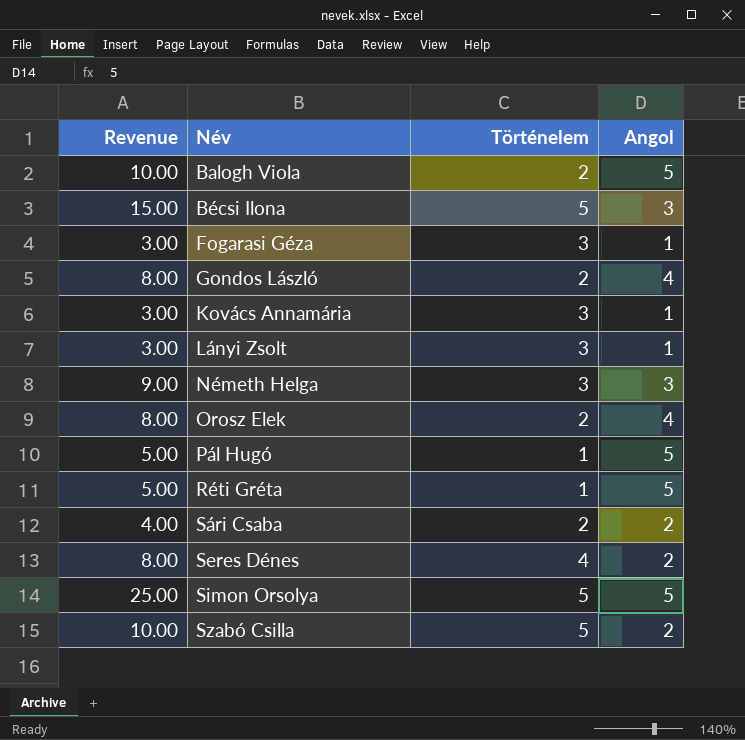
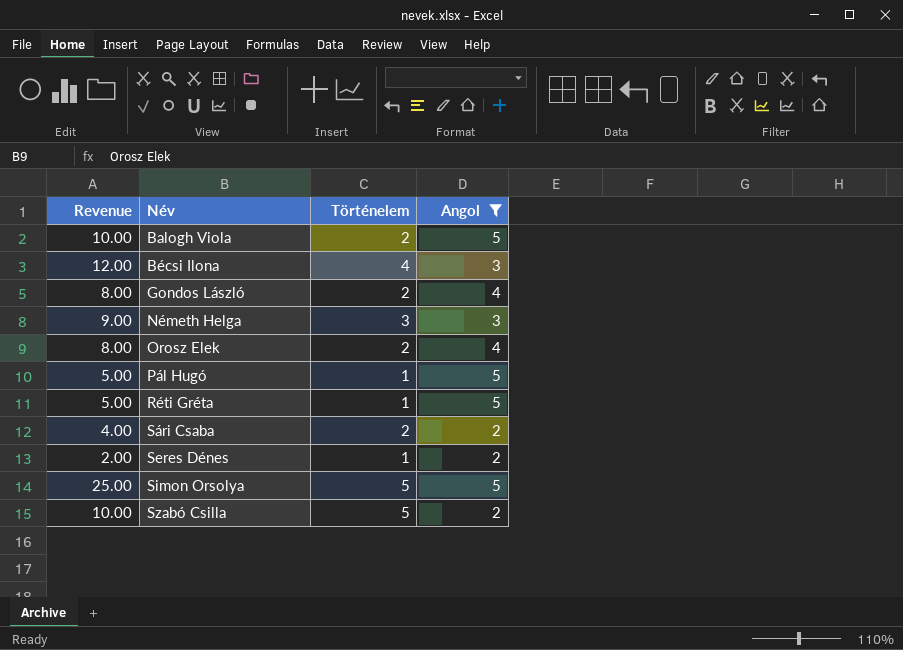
filter: none -> Angol != 1
Bécsi Ilona | Revenue: 15.00 -> 12.00
Bécsi Ilona | Történelem: 5 -> 4
Seres Dénes | Revenue: 8.00 -> 2.00
Seres Dénes | Történelem: 4 -> 1

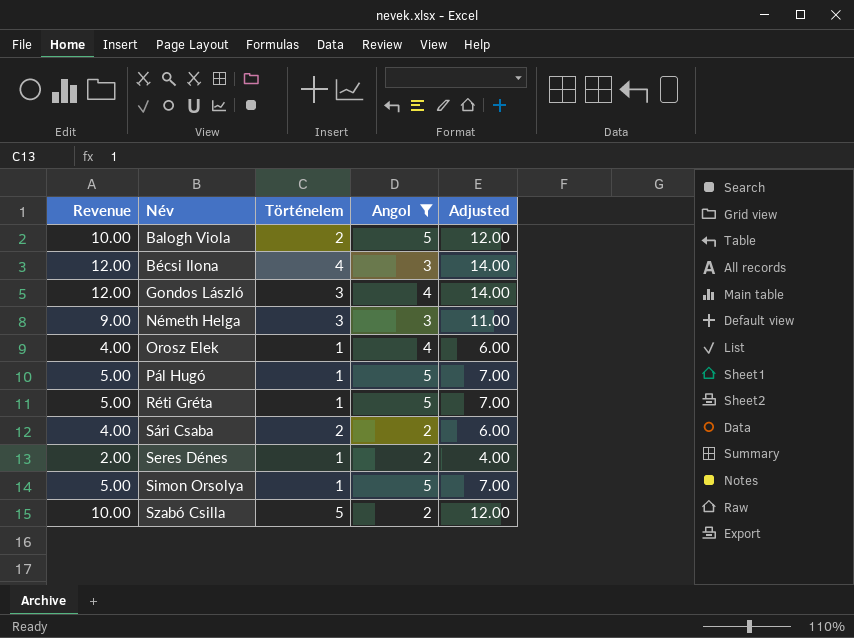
column Adjusted | formula: none -> [Revenue] + 2
Gondos László | Revenue: 8.00 -> 12.00
Gondos László | Történelem: 2 -> 3
Orosz Elek | Revenue: 8.00 -> 4.00
Orosz Elek | Történelem: 2 -> 1
Simon Orsolya | Revenue: 25.00 -> 5.00
Simon Orsolya | Történelem: 5 -> 1

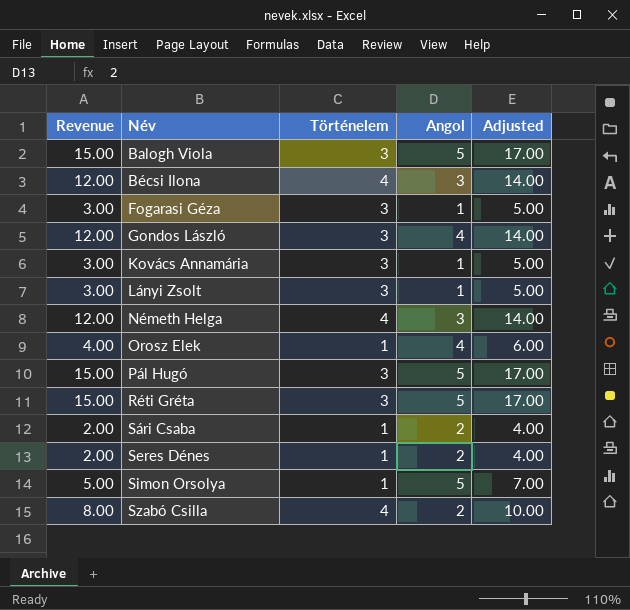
filter: Angol != 1 -> none
Balogh Viola | Revenue: 10.00 -> 15.00
Balogh Viola | Történelem: 2 -> 3
Balogh Viola | Adjusted: 12.00 -> 17.00
Németh Helga | Revenue: 9.00 -> 12.00
Németh Helga | Történelem: 3 -> 4
Németh Helga | Adjusted: 11.00 -> 14.00
Pál Hugó | Revenue: 5.00 -> 15.00
Pál Hugó | Történelem: 1 -> 3
Pál Hugó | Adjusted: 7.00 -> 17.00
Réti Gréta | Revenue: 5.00 -> 15.00
Réti Gréta | Történelem: 1 -> 3
Réti Gréta | Adjusted: 7.00 -> 17.00
Sári Csaba | Revenue: 4.00 -> 2.00
Sári Csaba | Történelem: 2 -> 1
Sári Csaba | Adjusted: 6.00 -> 4.00
Szabó Csilla | Revenue: 10.00 -> 8.00
Szabó Csilla | Történelem: 5 -> 4
Szabó Csilla | Adjusted: 12.00 -> 10.00

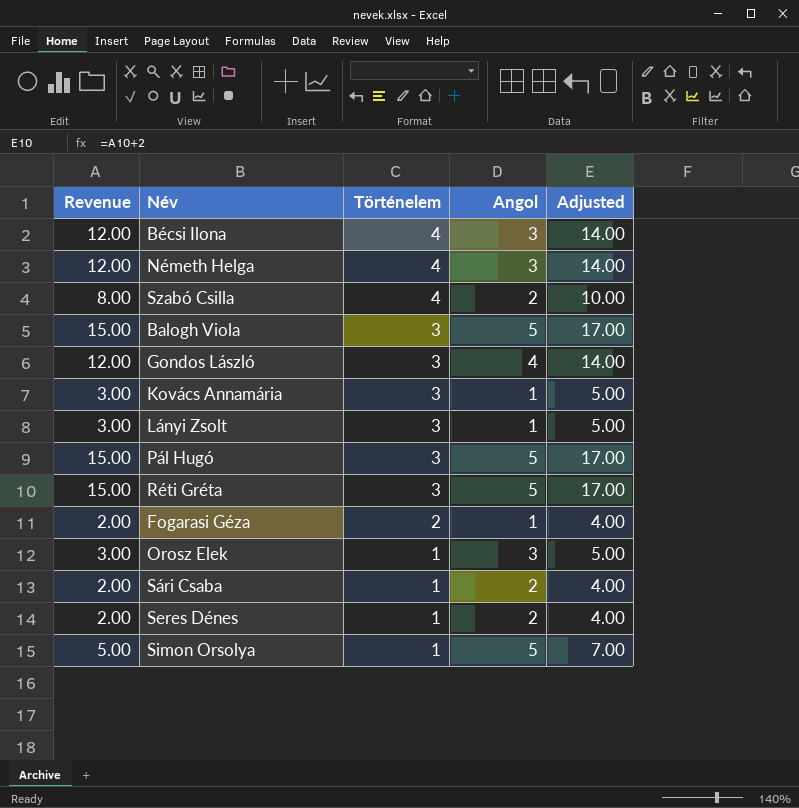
row order: Név ascending -> Történelem descending
Fogarasi Géza | Revenue: 3.00 -> 2.00
Fogarasi Géza | Történelem: 3 -> 2
Fogarasi Géza | Adjusted: 5.00 -> 4.00
Orosz Elek | Revenue: 4.00 -> 3.00
Orosz Elek | Angol: 4 -> 3
Orosz Elek | Adjusted: 6.00 -> 5.00

